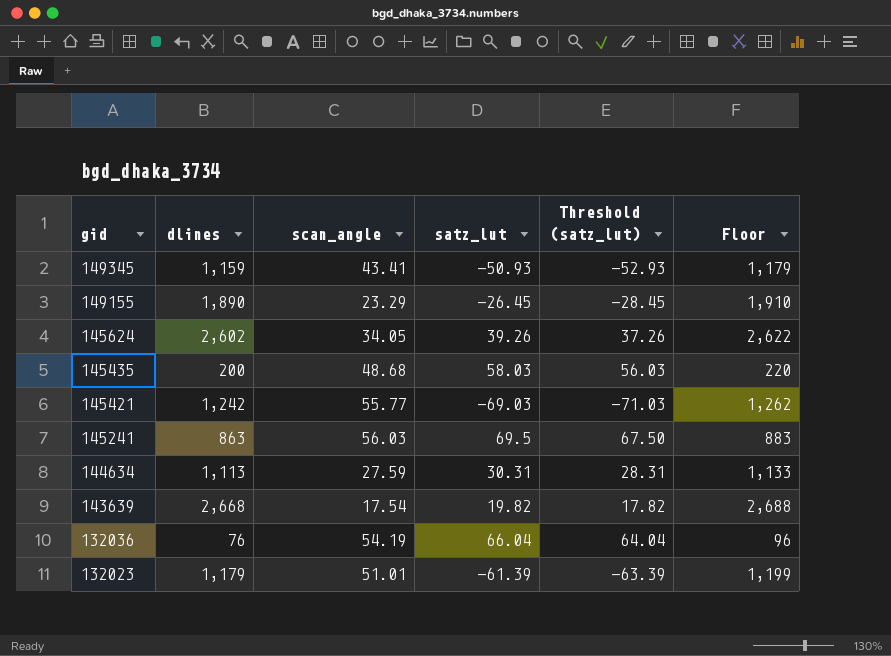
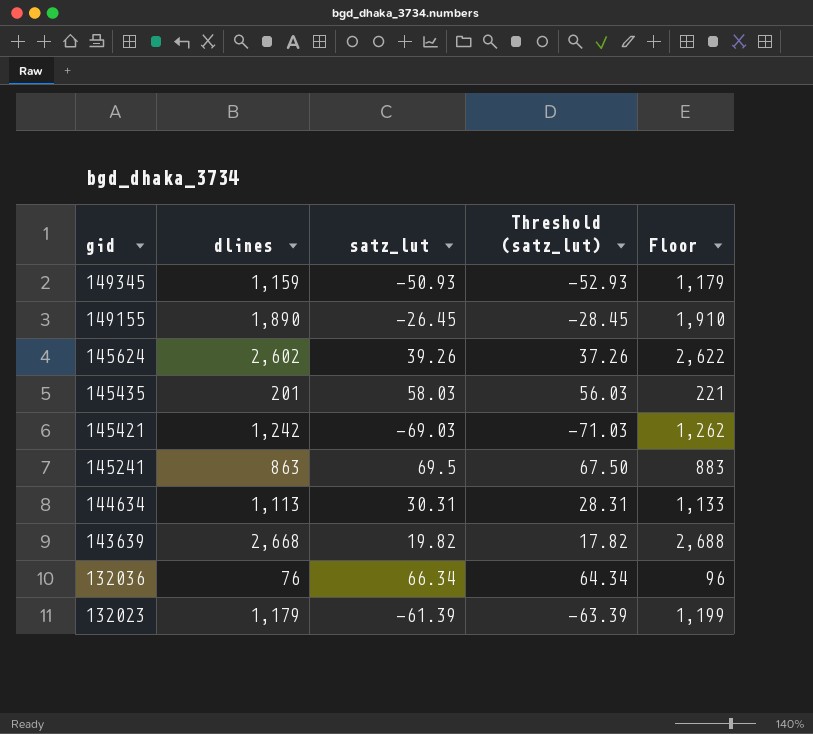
column scan_angle | position: 3 -> none
145435 | dlines: 200 -> 201
145435 | Floor: 220 -> 221
132036 | satz_lut: 66.04 -> 66.34
132036 | Threshold (satz_lut): 64.04 -> 64.34

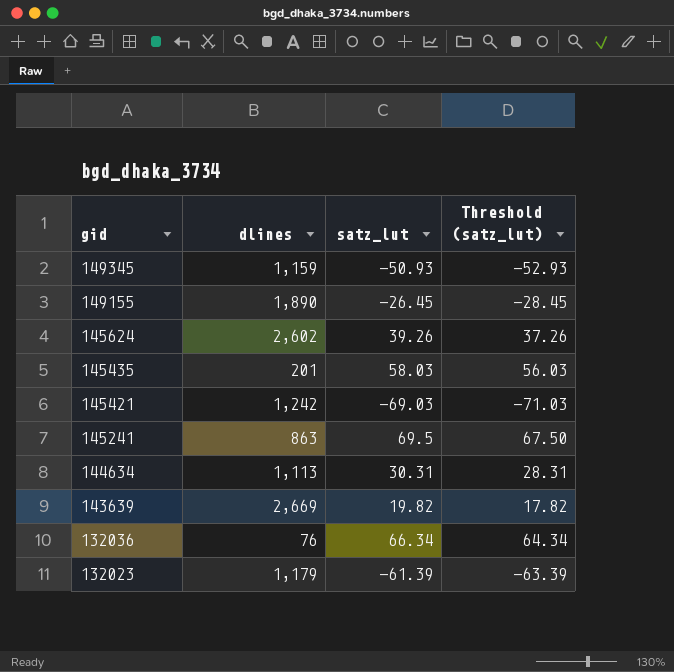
column Floor | formula: [dlines] + 20 -> none
143639 | dlines: 2,668 -> 2,669

